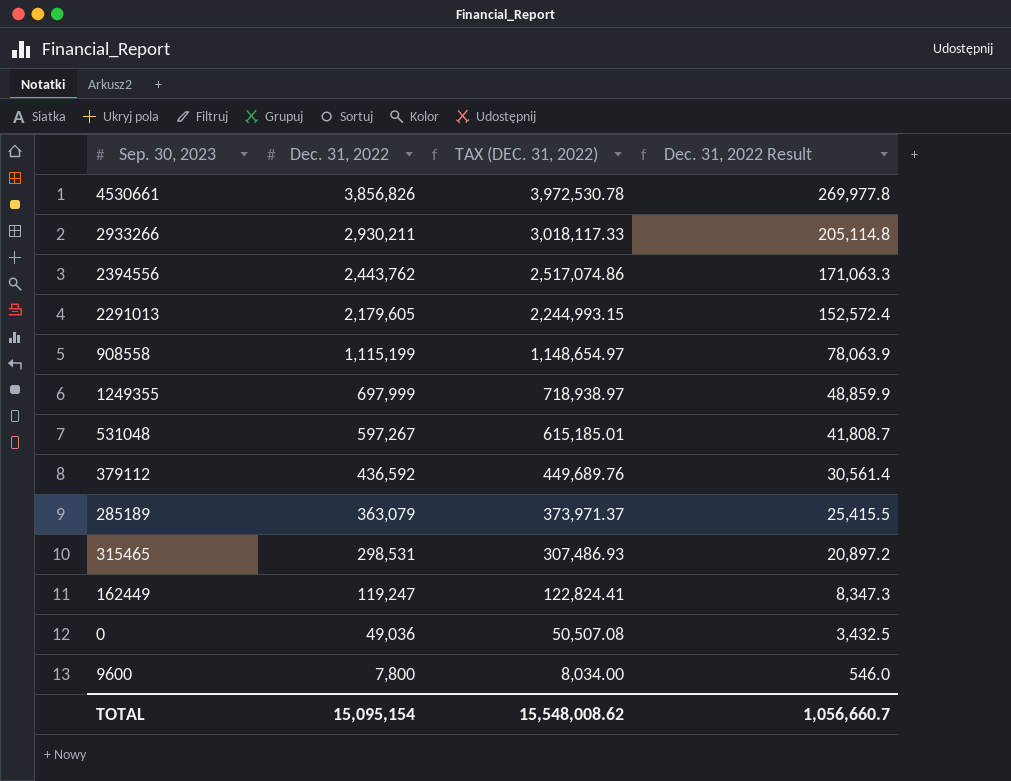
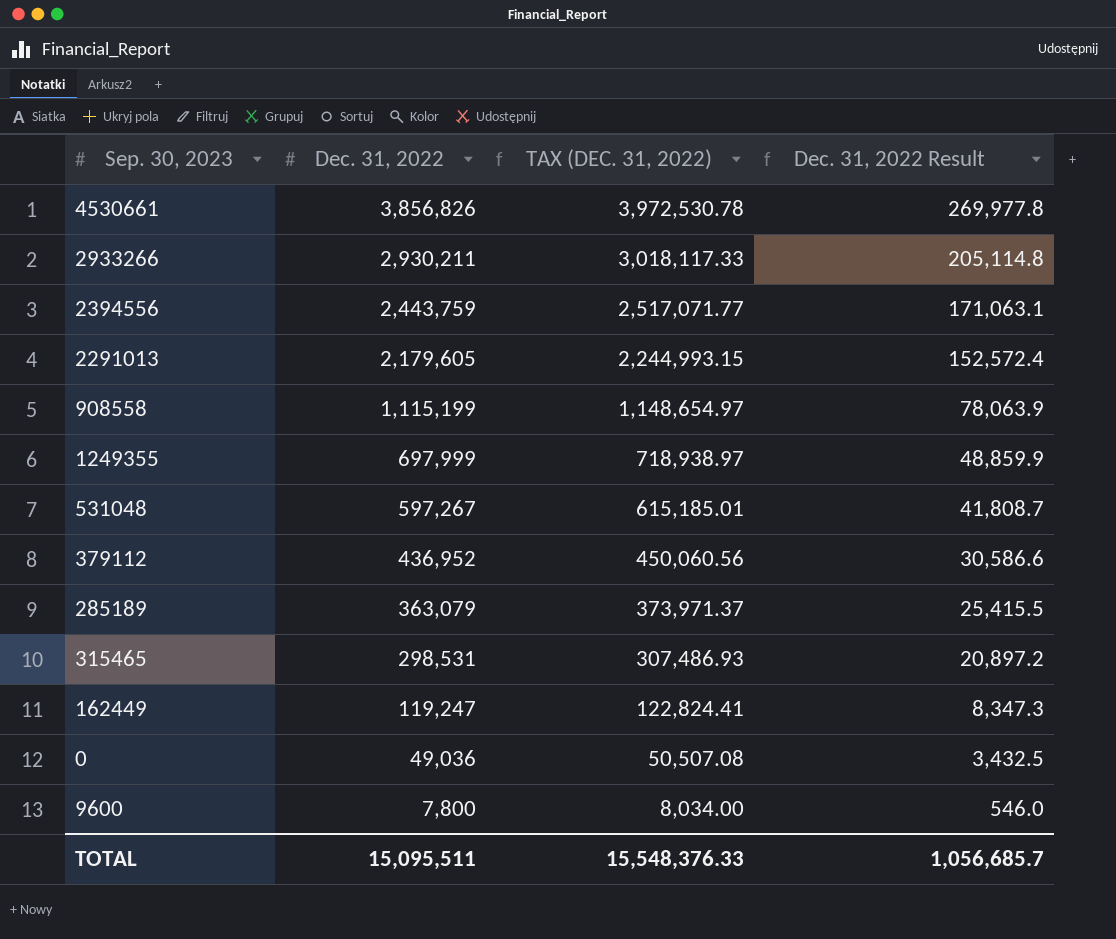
2394556 | Dec. 31, 2022: 2,443,762 -> 2,443,759
2394556 | TAX (DEC. 31, 2022): 2,517,074.86 -> 2,517,071.77
2394556 | Dec. 31, 2022 Result: 171,063.3 -> 171,063.1
379112 | Dec. 31, 2022: 436,592 -> 436,952
379112 | TAX (DEC. 31, 2022): 449,689.76 -> 450,060.56
379112 | Dec. 31, 2022 Result: 30,561.4 -> 30,586.6
TOTAL | Dec. 31, 2022: 15,095,154 -> 15,095,511
TOTAL | TAX (DEC. 31, 2022): 15,548,008.62 -> 15,548,376.33
TOTAL | Dec. 31, 2022 Result: 1,056,660.7 -> 1,056,685.7

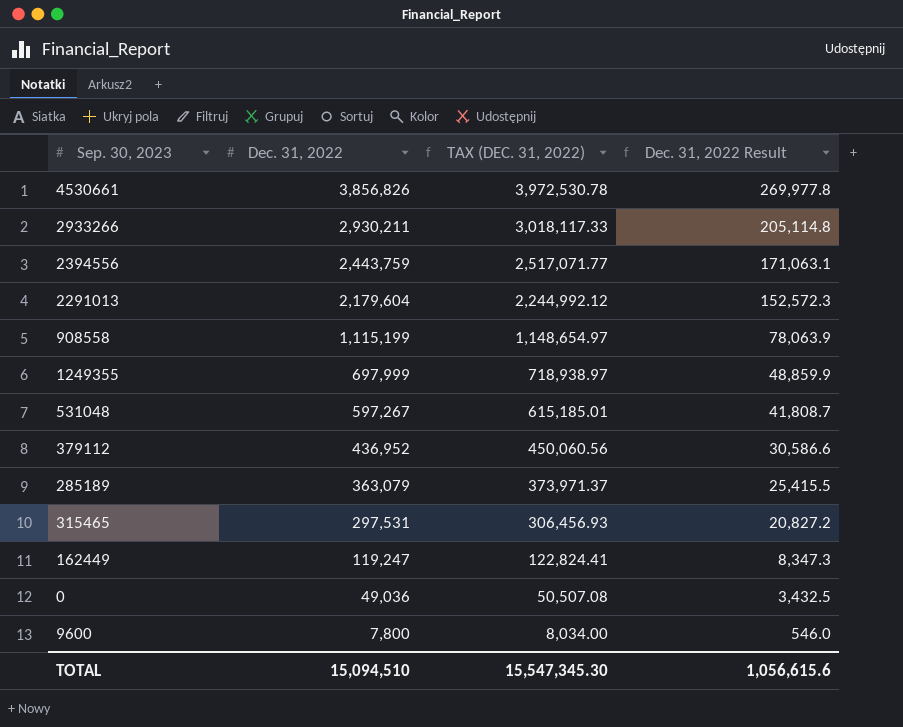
2291013 | Dec. 31, 2022: 2,179,605 -> 2,179,604
2291013 | TAX (DEC. 31, 2022): 2,244,993.15 -> 2,244,992.12
2291013 | Dec. 31, 2022 Result: 152,572.4 -> 152,572.3
315465 | Dec. 31, 2022: 298,531 -> 297,531
315465 | TAX (DEC. 31, 2022): 307,486.93 -> 306,456.93
315465 | Dec. 31, 2022 Result: 20,897.2 -> 20,827.2
TOTAL | Dec. 31, 2022: 15,095,511 -> 15,094,510
TOTAL | TAX (DEC. 31, 2022): 15,548,376.33 -> 15,547,345.30
TOTAL | Dec. 31, 2022 Result: 1,056,685.7 -> 1,056,615.6

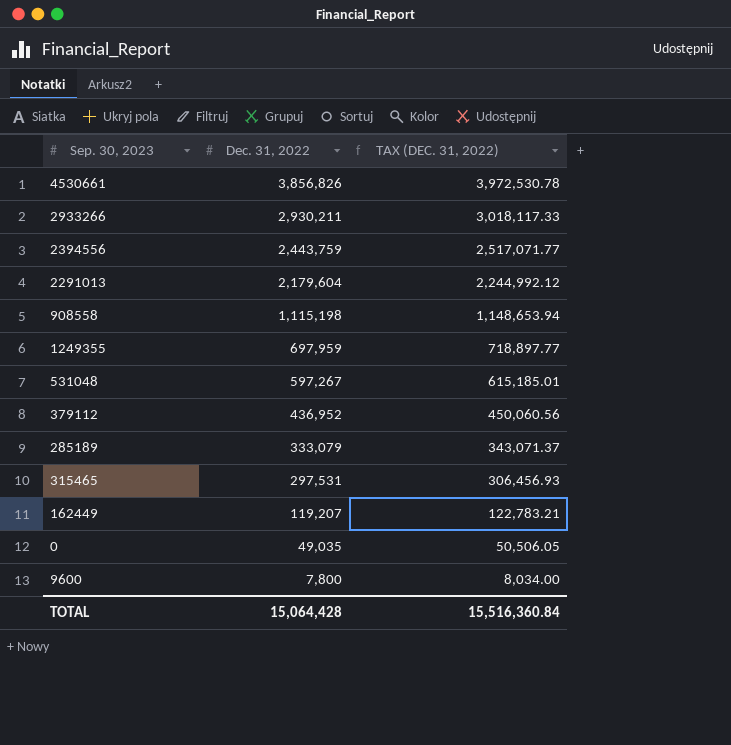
column Dec. 31, 2022 Result | formula: [Dec. 31, 2022] * 0.07 -> none
908558 | Dec. 31, 2022: 1,115,199 -> 1,115,198
908558 | TAX (DEC. 31, 2022): 1,148,654.97 -> 1,148,653.94
1249355 | Dec. 31, 2022: 697,999 -> 697,959
1249355 | TAX (DEC. 31, 2022): 718,938.97 -> 718,897.77
285189 | Dec. 31, 2022: 363,079 -> 333,079
285189 | TAX (DEC. 31, 2022): 373,971.37 -> 343,071.37
162449 | Dec. 31, 2022: 119,247 -> 119,207
162449 | TAX (DEC. 31, 2022): 122,824.41 -> 122,783.21
0 | Dec. 31, 2022: 49,036 -> 49,035
0 | TAX (DEC. 31, 2022): 50,507.08 -> 50,506.05
TOTAL | Dec. 31, 2022: 15,094,510 -> 15,064,428
TOTAL | TAX (DEC. 31, 2022): 15,547,345.30 -> 15,516,360.84

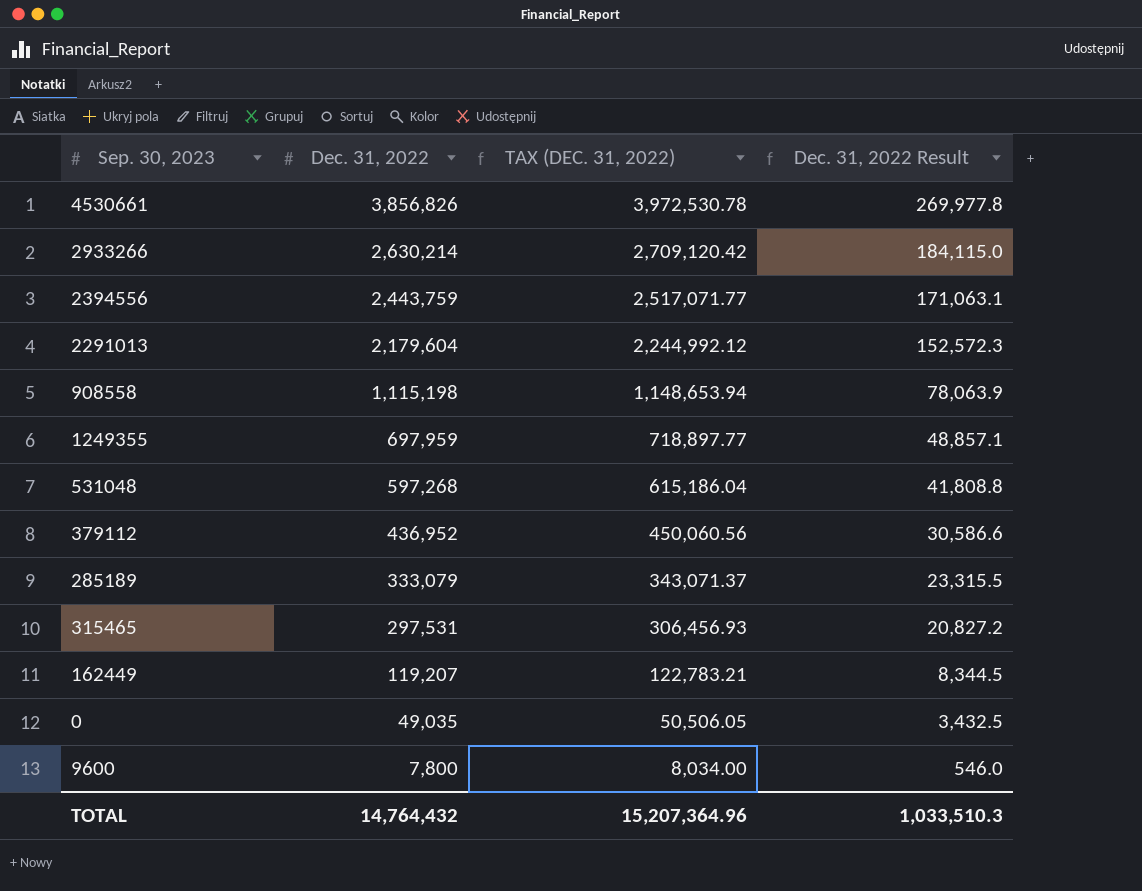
column Dec. 31, 2022 Result | formula: none -> [Dec. 31, 2022] * 0.07
2933266 | Dec. 31, 2022: 2,930,211 -> 2,630,214
2933266 | TAX (DEC. 31, 2022): 3,018,117.33 -> 2,709,120.42
531048 | Dec. 31, 2022: 597,267 -> 597,268
531048 | TAX (DEC. 31, 2022): 615,185.01 -> 615,186.04
TOTAL | Dec. 31, 2022: 15,064,428 -> 14,764,432
TOTAL | TAX (DEC. 31, 2022): 15,516,360.84 -> 15,207,364.96

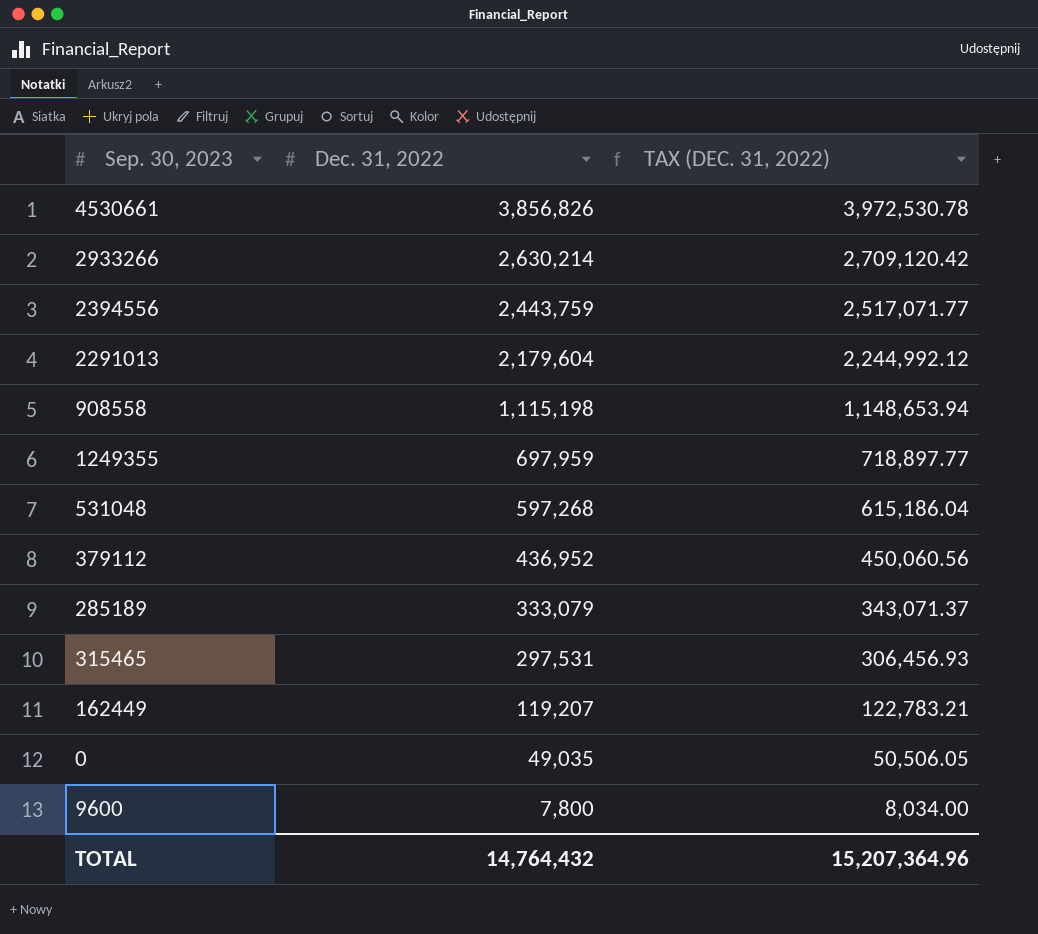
column Dec. 31, 2022 Result | formula: [Dec. 31, 2022] * 0.07 -> none

